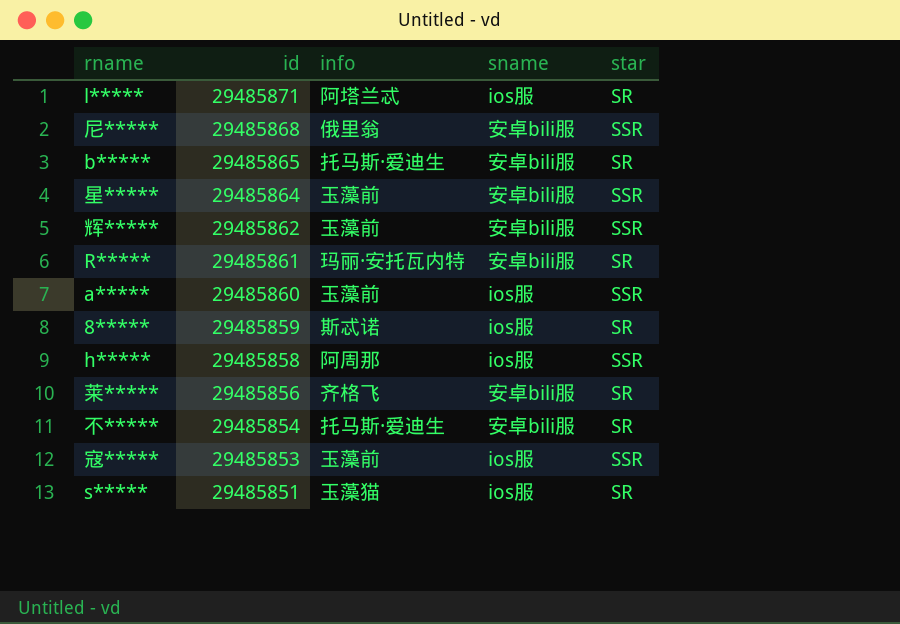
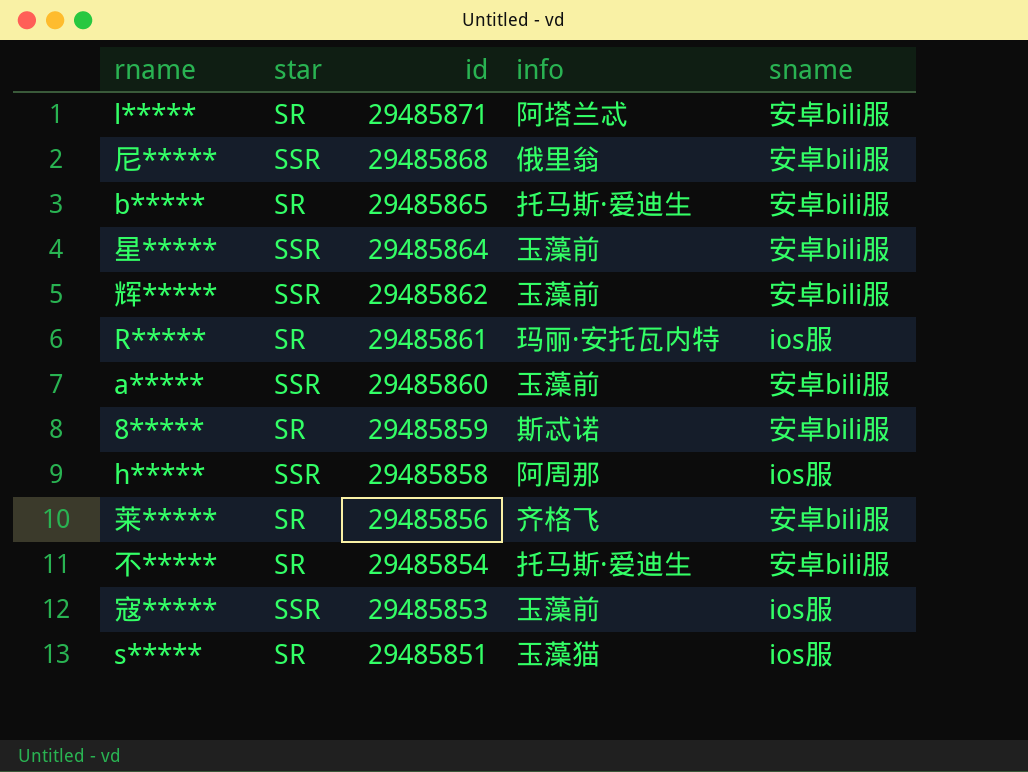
column star | position: 5 -> 2
l***** | sname: ios服 -> 安卓bili服
R***** | sname: 安卓bili服 -> ios服
a***** | sname: ios服 -> 安卓bili服
8***** | sname: ios服 -> 安卓bili服

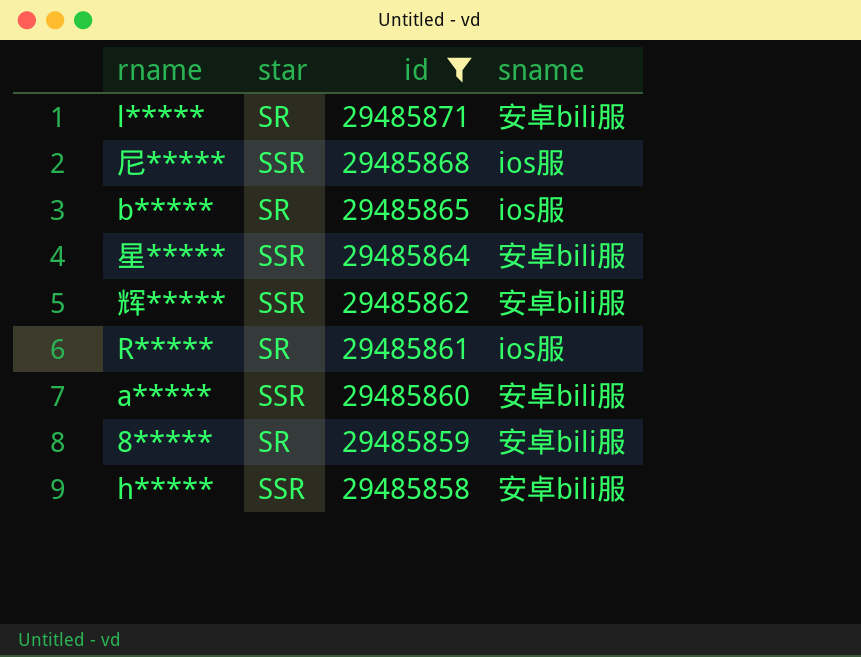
filter: none -> id >= 29485858
column info | position: 4 -> none
尼***** | sname: 安卓bili服 -> ios服
b***** | sname: 安卓bili服 -> ios服
h***** | sname: ios服 -> 安卓bili服

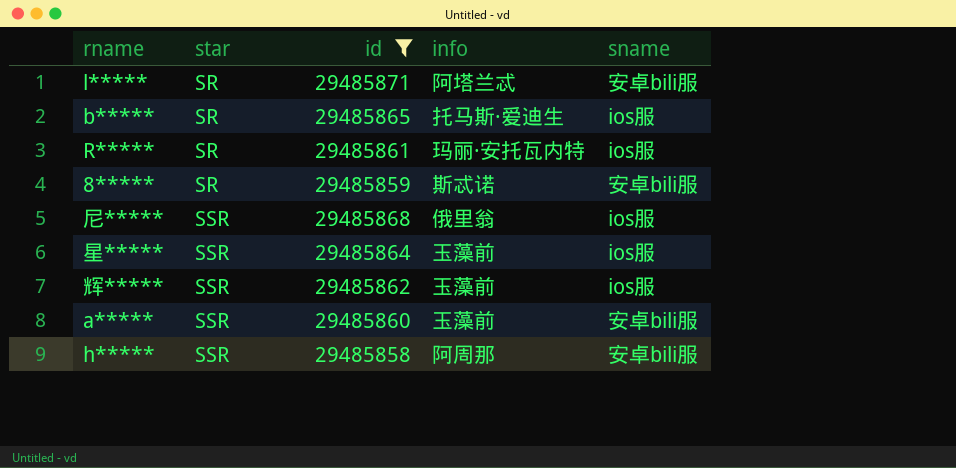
row order: id descending -> star ascending
column info | position: none -> 4
星***** | sname: 安卓bili服 -> ios服
辉***** | sname: 安卓bili服 -> ios服

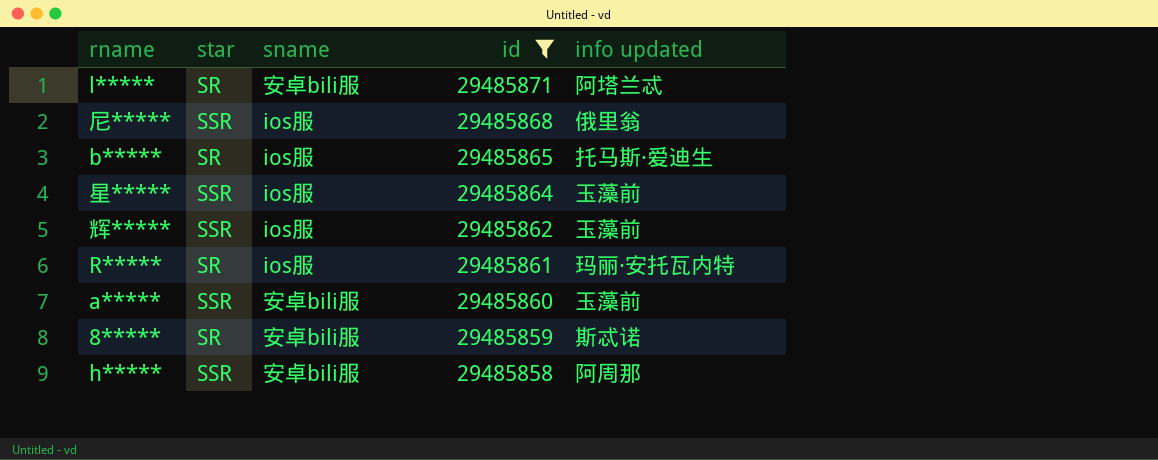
row order: star ascending -> id descending
column sname | position: 5 -> 3
column name: info -> info updated

